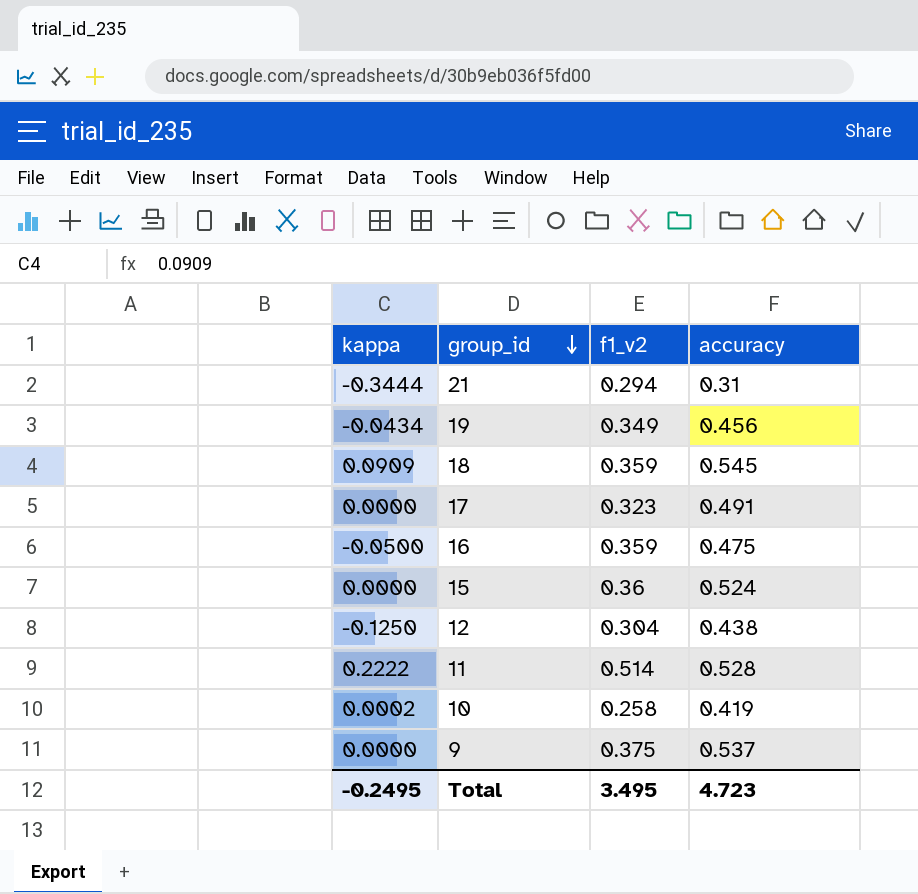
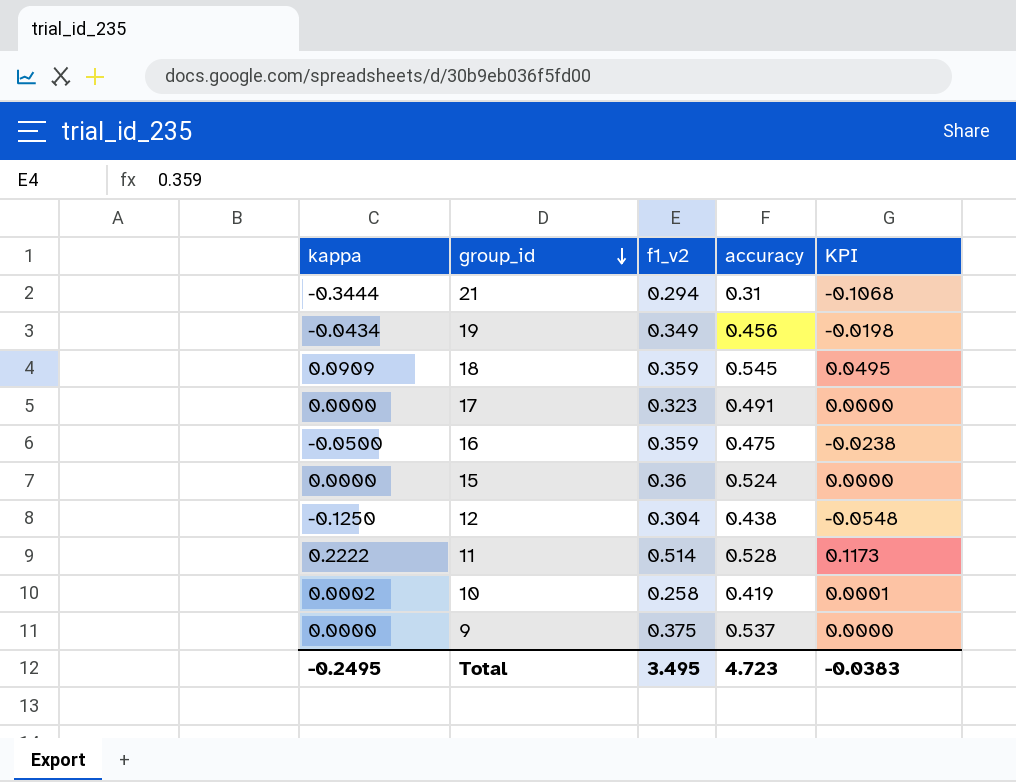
column KPI | formula: none -> [kappa] * [accuracy]

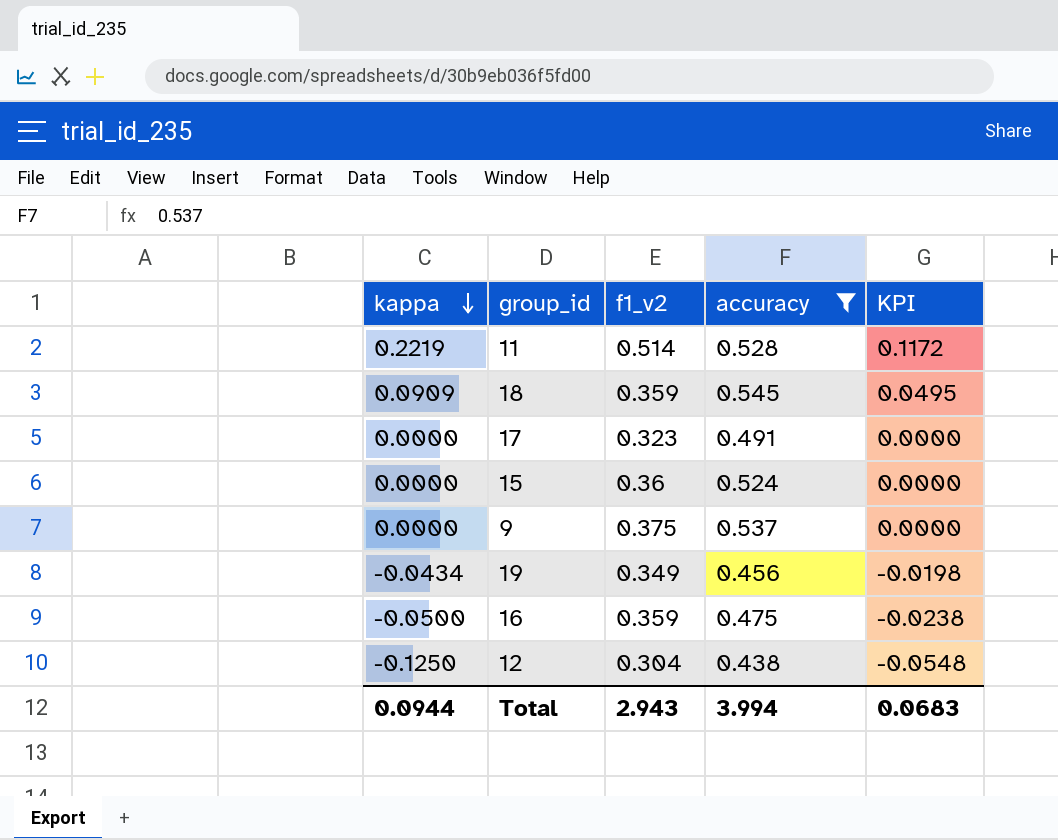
filter: none -> accuracy >= 0.438
row order: group_id descending -> kappa descending
11 | kappa: 0.2222 -> 0.2219
11 | KPI: 0.1173 -> 0.1172
Total | kappa: -0.2495 -> 0.0944
Total | f1_v2: 3.495 -> 2.943
Total | accuracy: 4.723 -> 3.994
Total | KPI: -0.0383 -> 0.0683

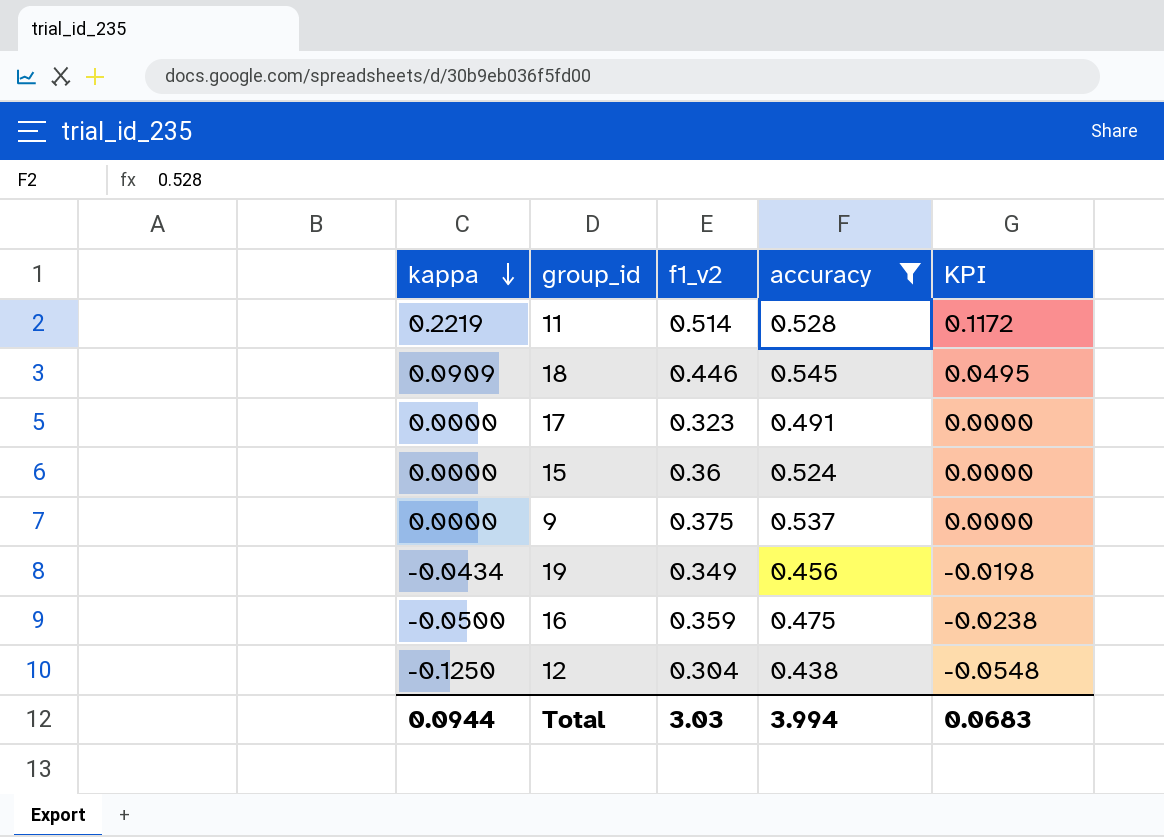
18 | f1_v2: 0.359 -> 0.446
Total | f1_v2: 2.943 -> 3.03

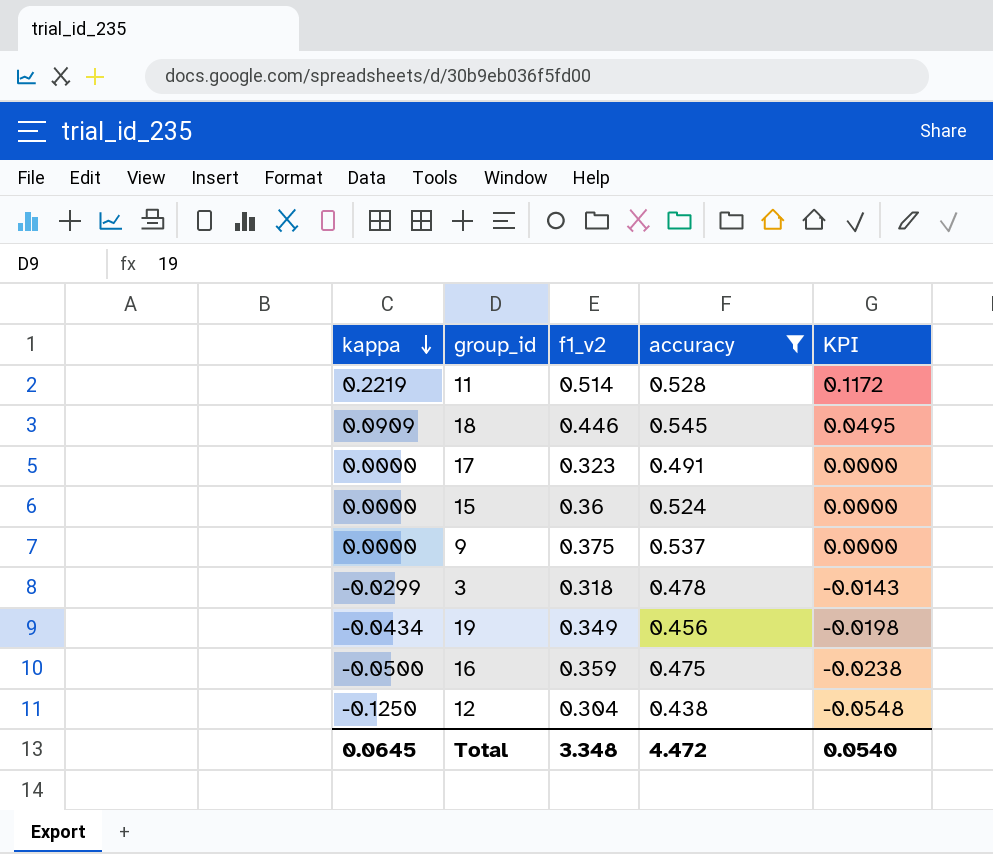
row 3: none -> -0.0299 | 0.318 | 0.478 | -0.0143
Total | kappa: 0.0944 -> 0.0645
Total | f1_v2: 3.03 -> 3.348
Total | accuracy: 3.994 -> 4.472
Total | KPI: 0.0683 -> 0.0540

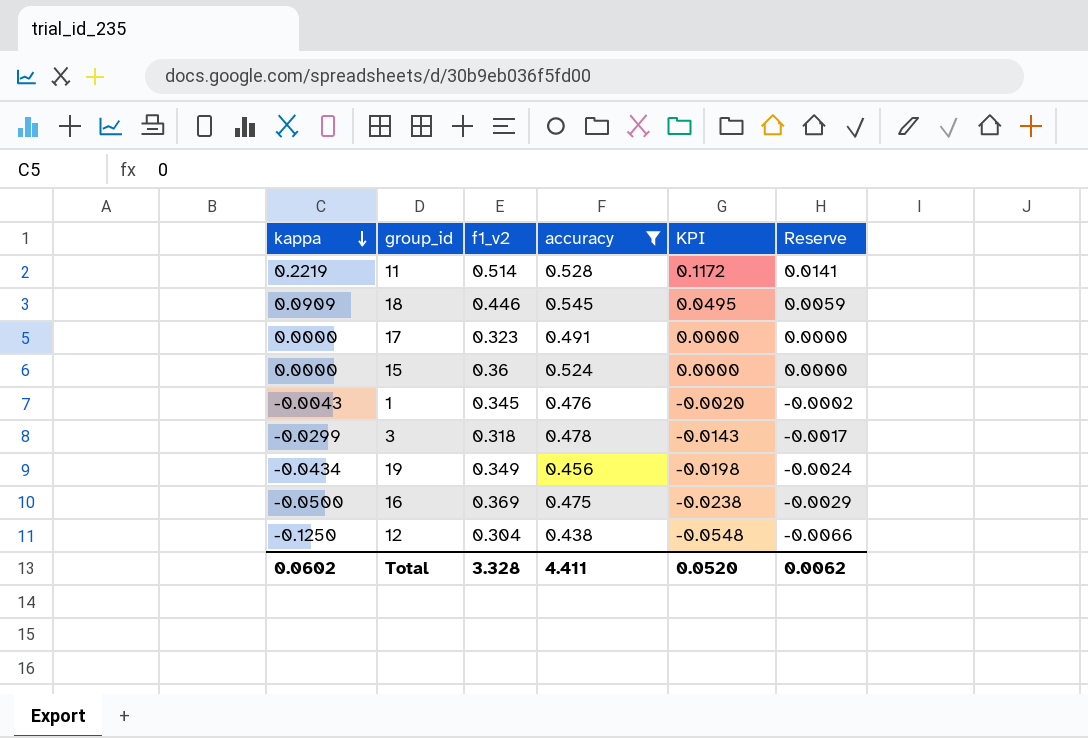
column Reserve | formula: none -> [KPI] * 0.12
row 9: 0.0000 | 0.375 | 0.537 | 0.0000 -> none
row 1: none -> -0.0043 | 0.345 | 0.476 | -0.0020 | -0.0002
16 | f1_v2: 0.359 -> 0.369
Total | kappa: 0.0645 -> 0.0602
Total | f1_v2: 3.348 -> 3.328
Total | accuracy: 4.472 -> 4.411
Total | KPI: 0.0540 -> 0.0520

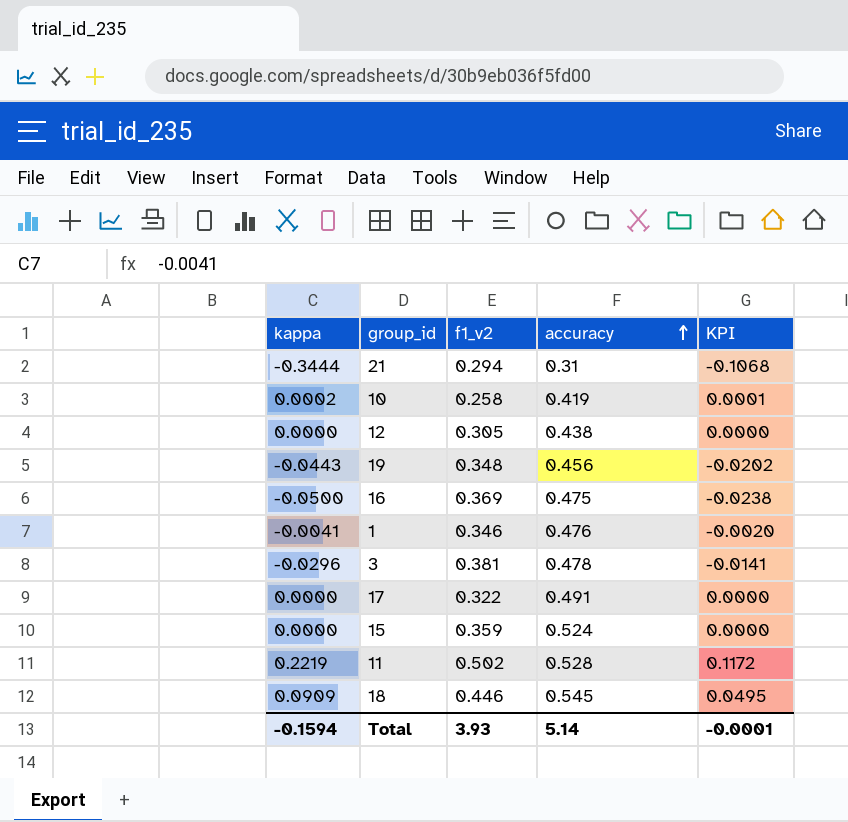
filter: accuracy >= 0.438 -> none
row order: kappa descending -> accuracy ascending
column Reserve | formula: [KPI] * 0.12 -> none
12 | kappa: -0.1250 -> 0.0000
12 | f1_v2: 0.304 -> 0.305
12 | KPI: -0.0548 -> 0.0000
19 | kappa: -0.0434 -> -0.0443
19 | f1_v2: 0.349 -> 0.348
19 | KPI: -0.0198 -> -0.0202
1 | kappa: -0.0043 -> -0.0041
1 | f1_v2: 0.345 -> 0.346
3 | kappa: -0.0299 -> -0.0296
3 | f1_v2: 0.318 -> 0.381
3 | KPI: -0.0143 -> -0.0141
17 | f1_v2: 0.323 -> 0.322
15 | f1_v2: 0.36 -> 0.359
11 | f1_v2: 0.514 -> 0.502
Total | kappa: 0.0602 -> -0.1594
Total | f1_v2: 3.328 -> 3.93
Total | accuracy: 4.411 -> 5.14
Total | KPI: 0.0520 -> -0.0001

